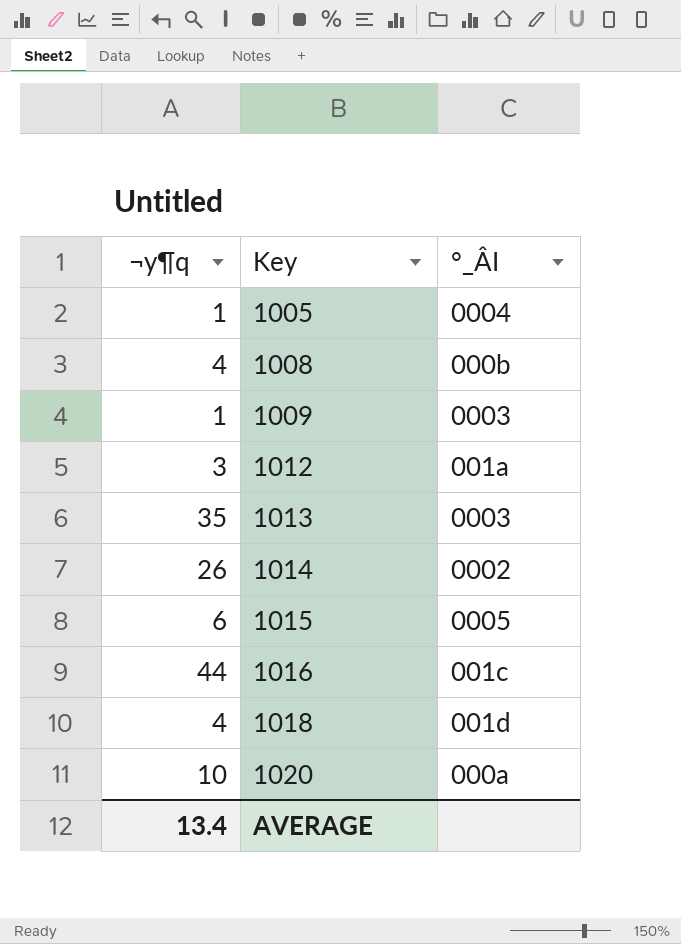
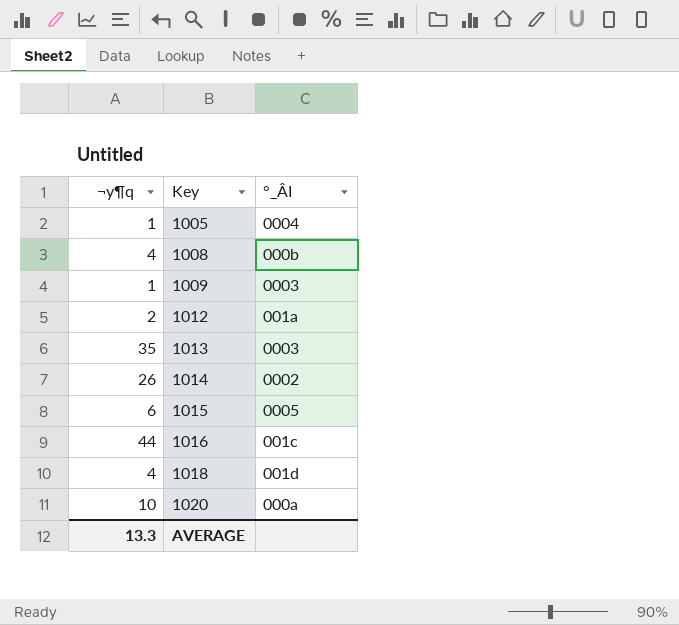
1012 | ¬y¶q: 3 -> 2
AVERAGE | ¬y¶q: 13.4 -> 13.3

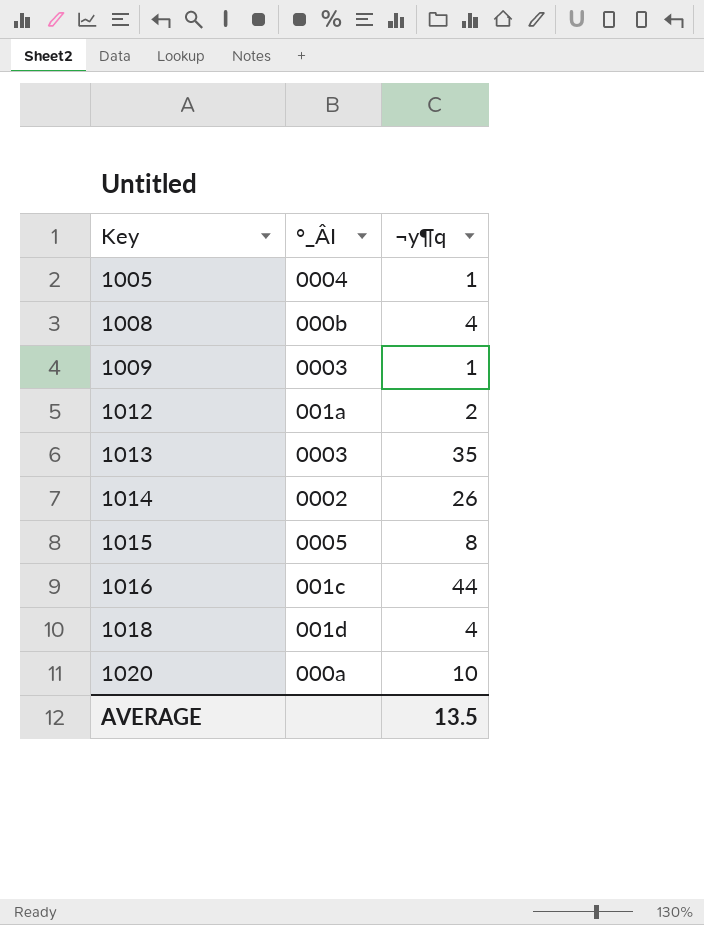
column ¬y¶q | position: 1 -> 3
1015 | ¬y¶q: 6 -> 8
AVERAGE | ¬y¶q: 13.3 -> 13.5

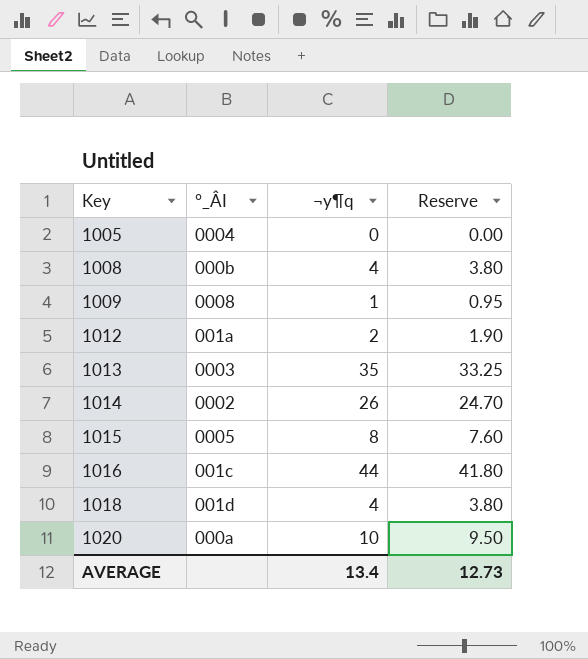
column Reserve | formula: none -> [¬y¶q] * 0.95
1005 | ¬y¶q: 1 -> 0
1009 | °_ÂI: 0003 -> 0008
AVERAGE | ¬y¶q: 13.5 -> 13.4

